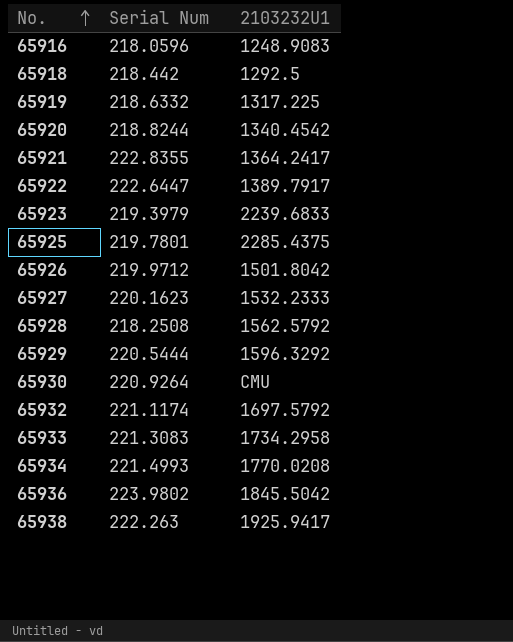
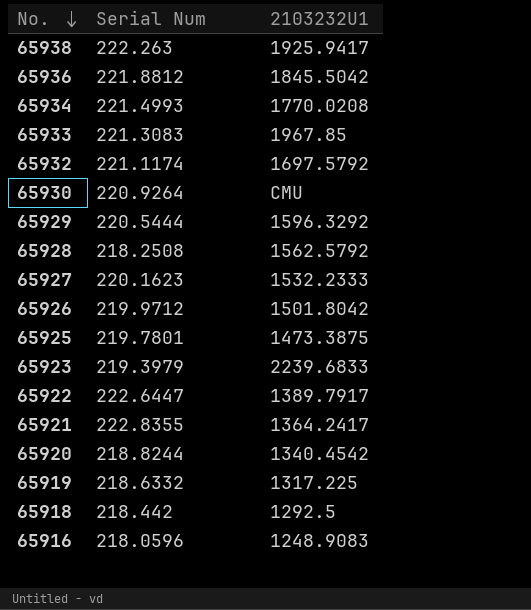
row order: No. ascending -> No. descending
65936 | Serial Num: 223.9802 -> 221.8812
65933 | 2103232U1: 1734.2958 -> 1967.85
65925 | 2103232U1: 2285.4375 -> 1473.3875

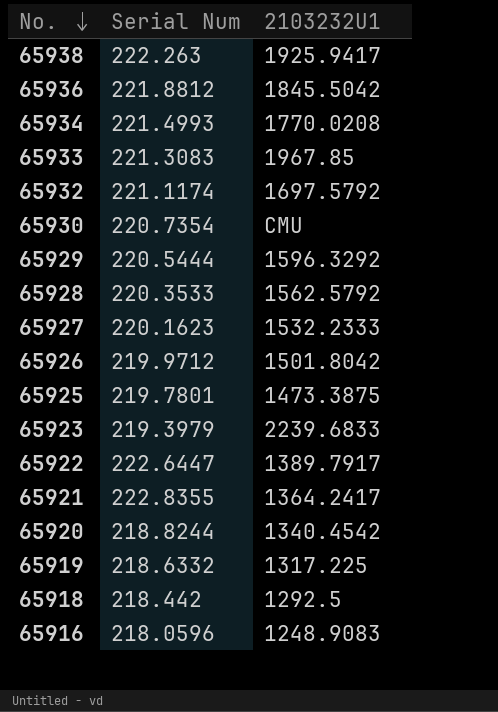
65930 | Serial Num: 220.9264 -> 220.7354
65928 | Serial Num: 218.2508 -> 220.3533

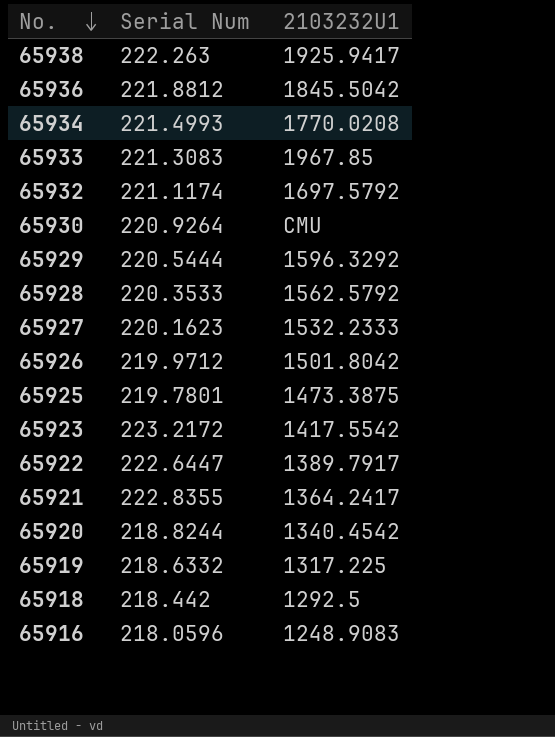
65930 | Serial Num: 220.7354 -> 220.9264
65923 | Serial Num: 219.3979 -> 223.2172
65923 | 2103232U1: 2239.6833 -> 1417.5542

